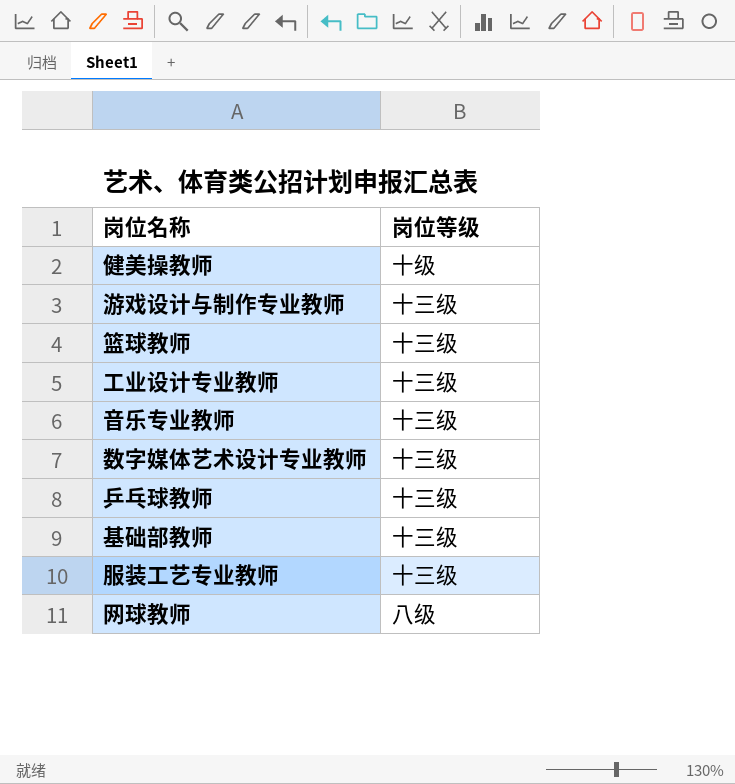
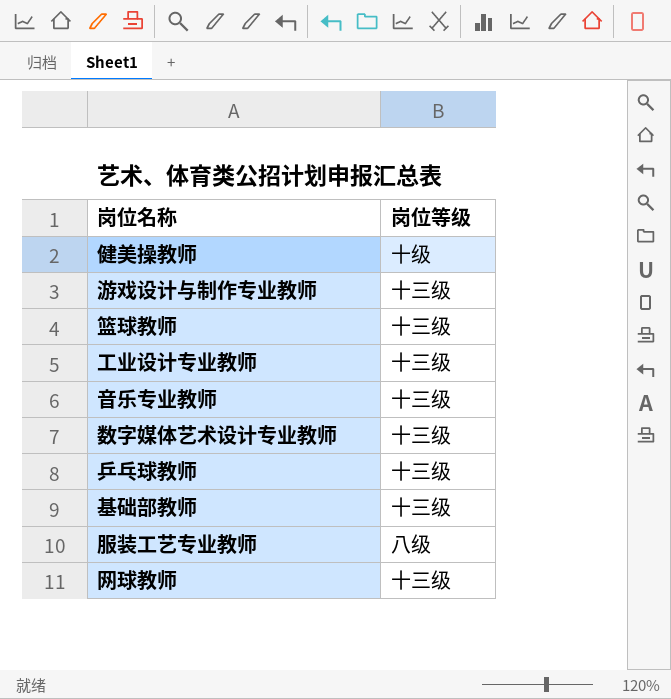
服装工艺专业教师 | 岗位等级: 十三级 -> 八级
网球教师 | 岗位等级: 八级 -> 十三级

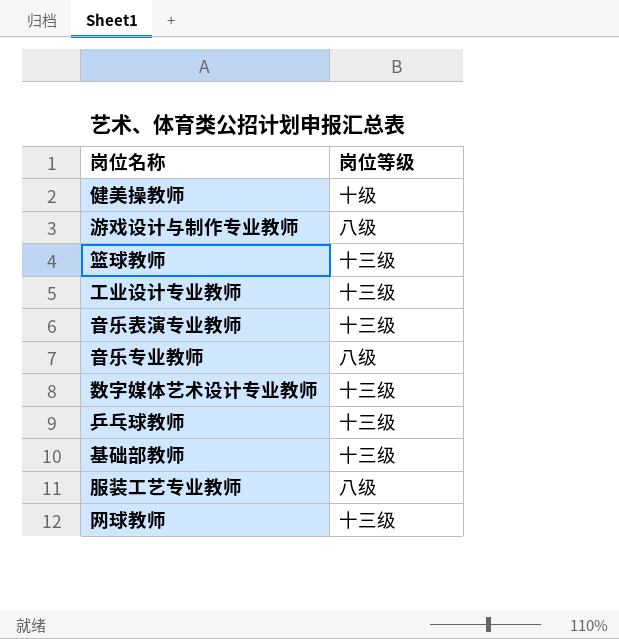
游戏设计与制作专业教师 | 岗位等级: 十三级 -> 八级
row 音乐表演专业教师: none -> 十三级
音乐专业教师 | 岗位等级: 十三级 -> 八级

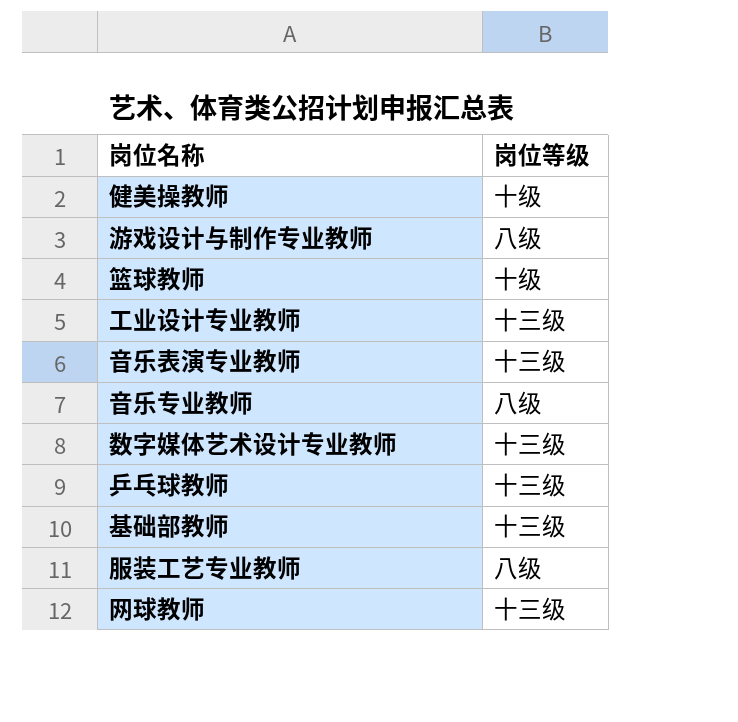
篮球教师 | 岗位等级: 十三级 -> 十级

